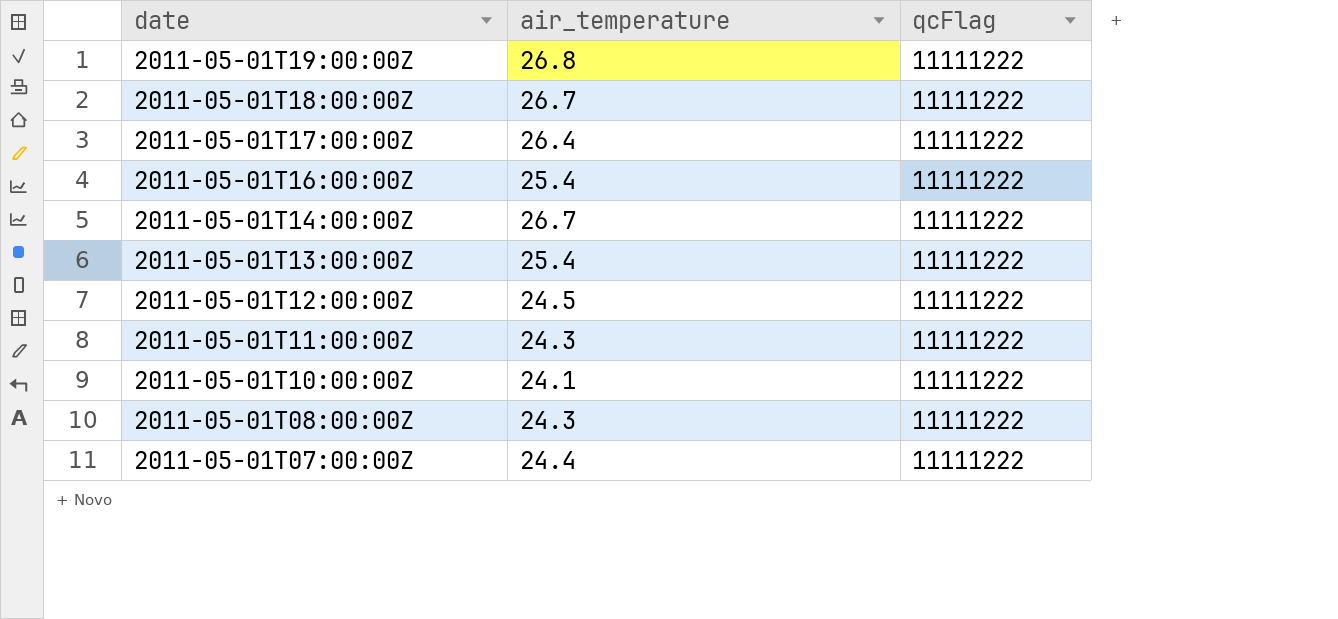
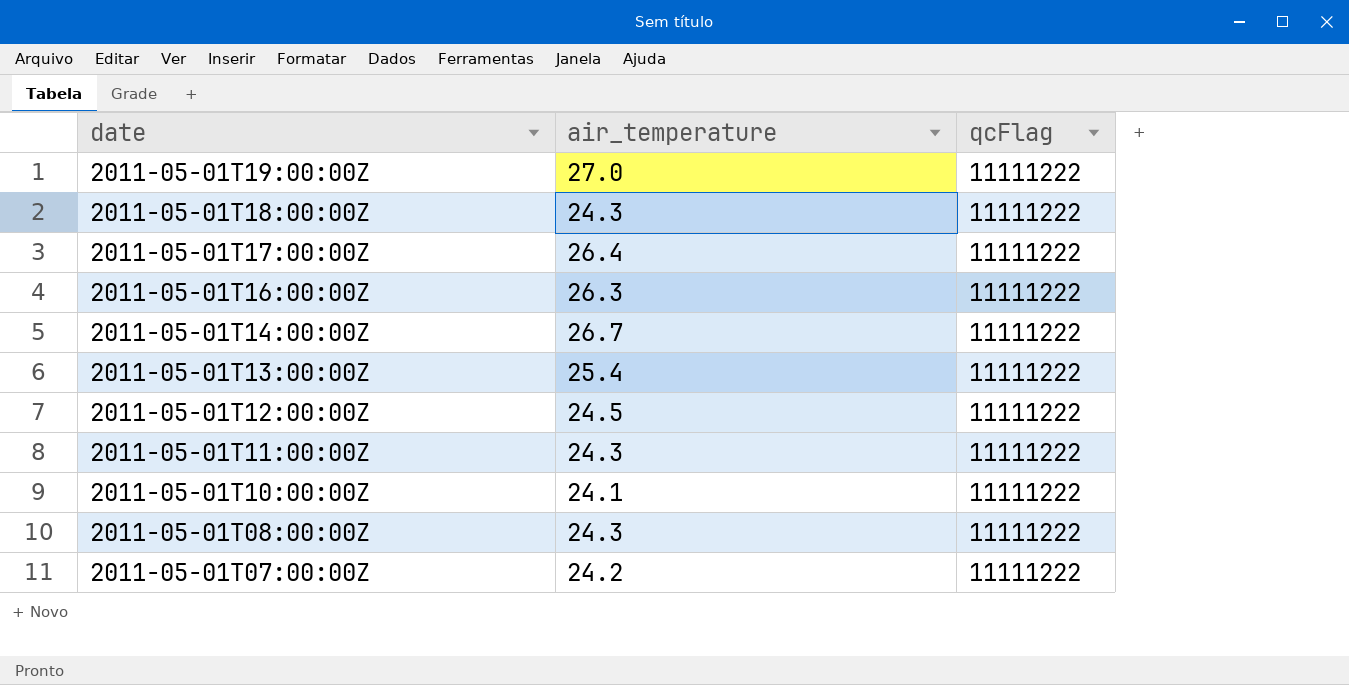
2011-05-01T19:00:00Z | air_temperature: 26.8 -> 27.0
2011-05-01T18:00:00Z | air_temperature: 26.7 -> 24.3
2011-05-01T16:00:00Z | air_temperature: 25.4 -> 26.3
2011-05-01T07:00:00Z | air_temperature: 24.4 -> 24.2

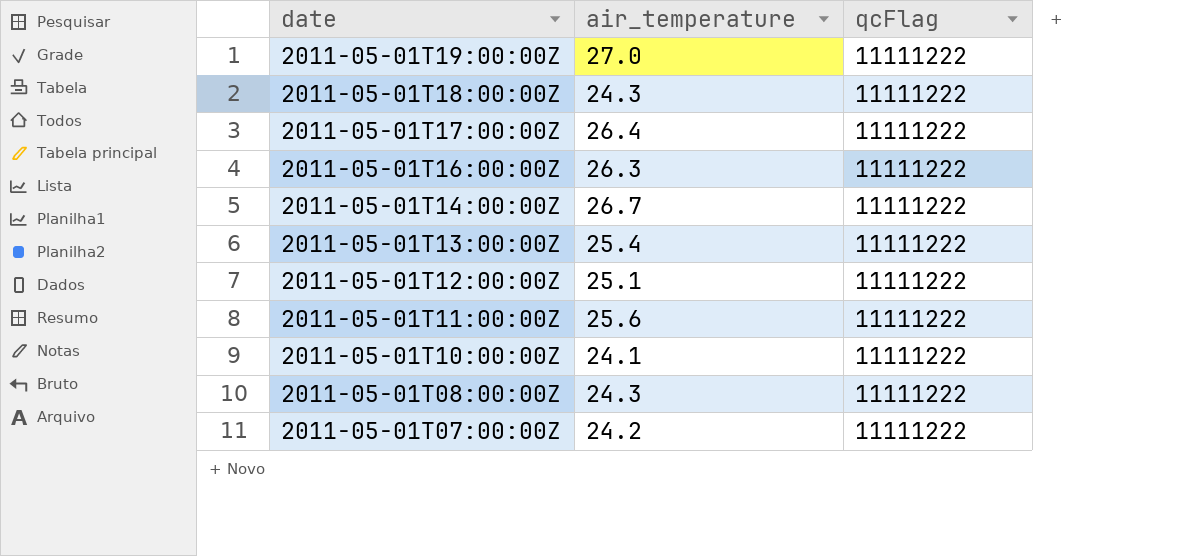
2011-05-01T12:00:00Z | air_temperature: 24.5 -> 25.1
2011-05-01T11:00:00Z | air_temperature: 24.3 -> 25.6

